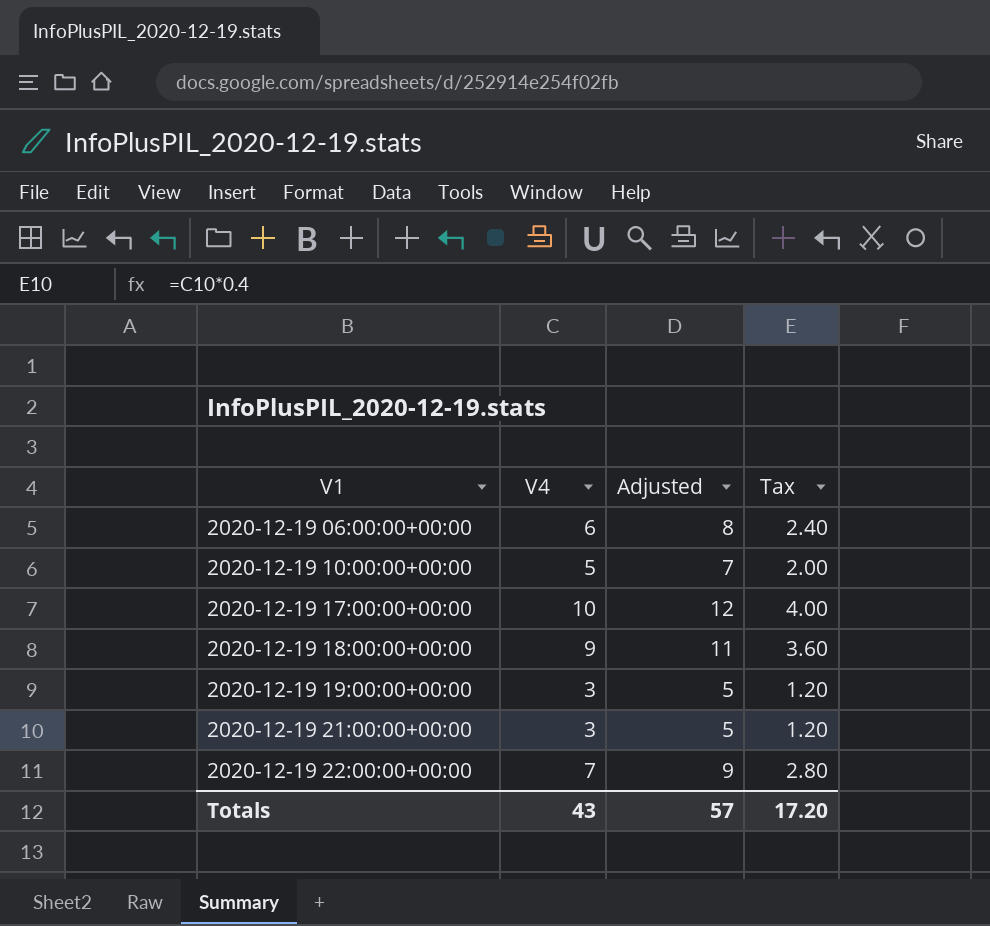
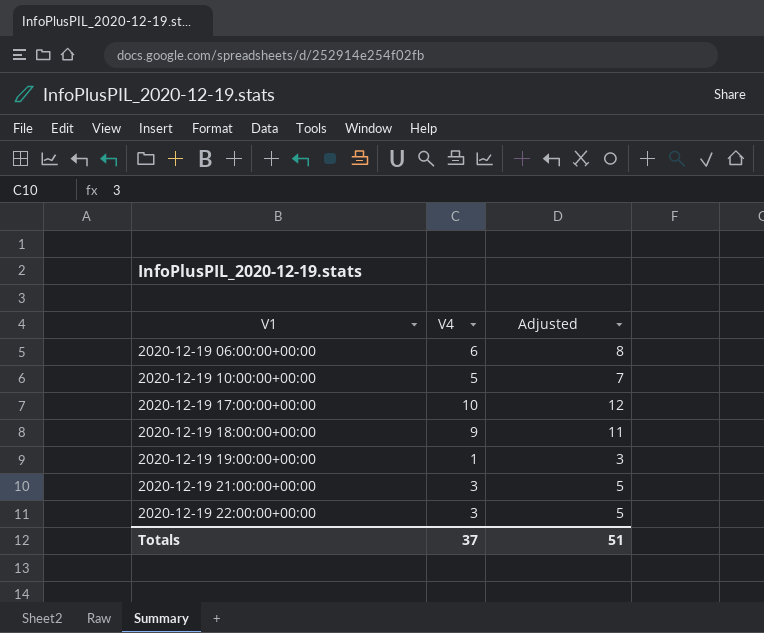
column Tax | formula: [V4] * 0.4 -> none
2020-12-19 19:00:00+00:00 | V4: 3 -> 1
2020-12-19 19:00:00+00:00 | Adjusted: 5 -> 3
2020-12-19 22:00:00+00:00 | V4: 7 -> 3
2020-12-19 22:00:00+00:00 | Adjusted: 9 -> 5
Totals | V4: 43 -> 37
Totals | Adjusted: 57 -> 51

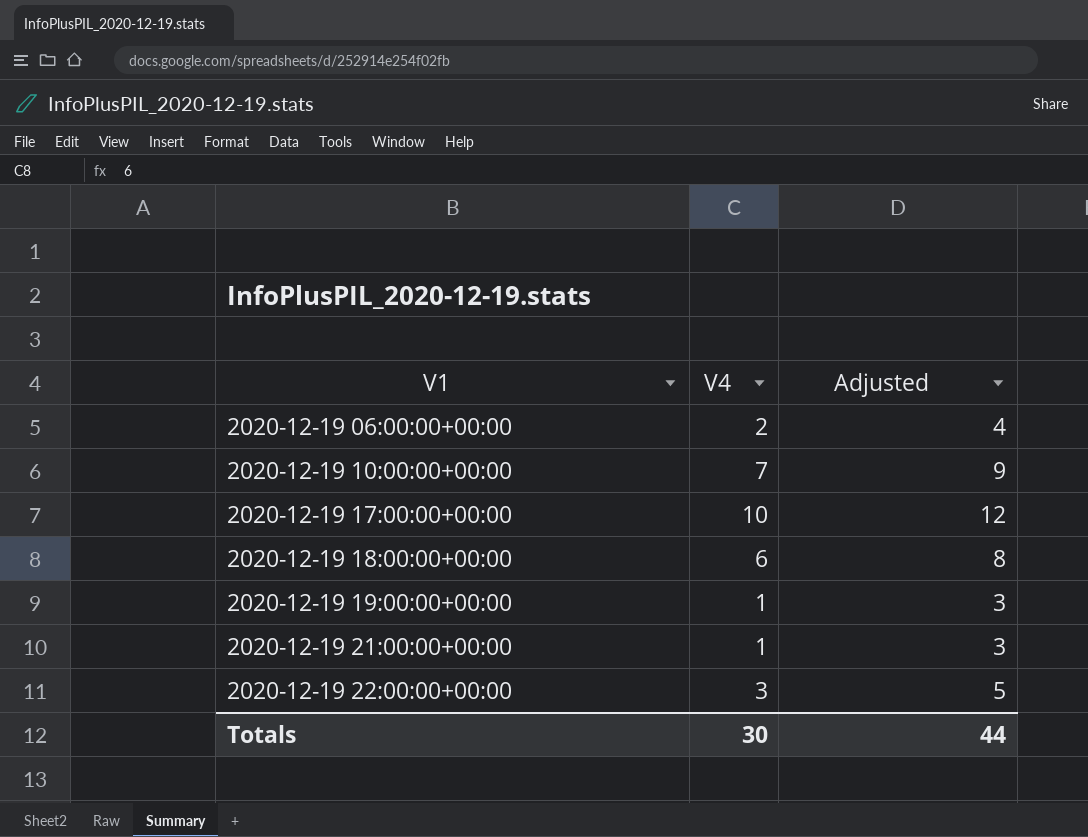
2020-12-19 06:00:00+00:00 | V4: 6 -> 2
2020-12-19 06:00:00+00:00 | Adjusted: 8 -> 4
2020-12-19 10:00:00+00:00 | V4: 5 -> 7
2020-12-19 10:00:00+00:00 | Adjusted: 7 -> 9
2020-12-19 18:00:00+00:00 | V4: 9 -> 6
2020-12-19 18:00:00+00:00 | Adjusted: 11 -> 8
2020-12-19 21:00:00+00:00 | V4: 3 -> 1
2020-12-19 21:00:00+00:00 | Adjusted: 5 -> 3
Totals | V4: 37 -> 30
Totals | Adjusted: 51 -> 44

